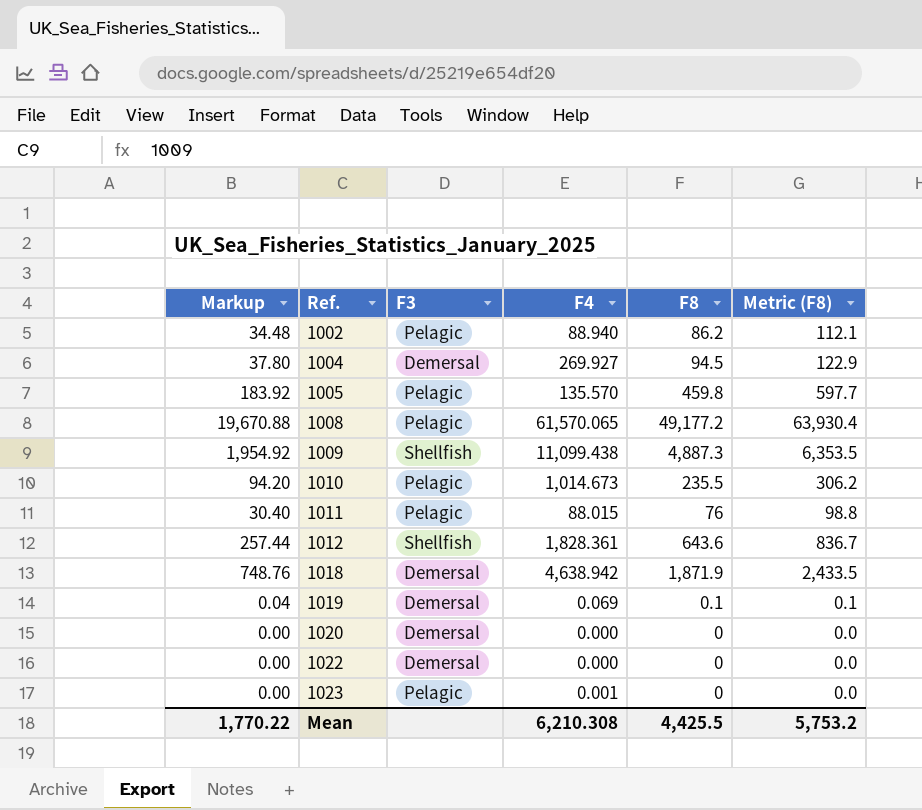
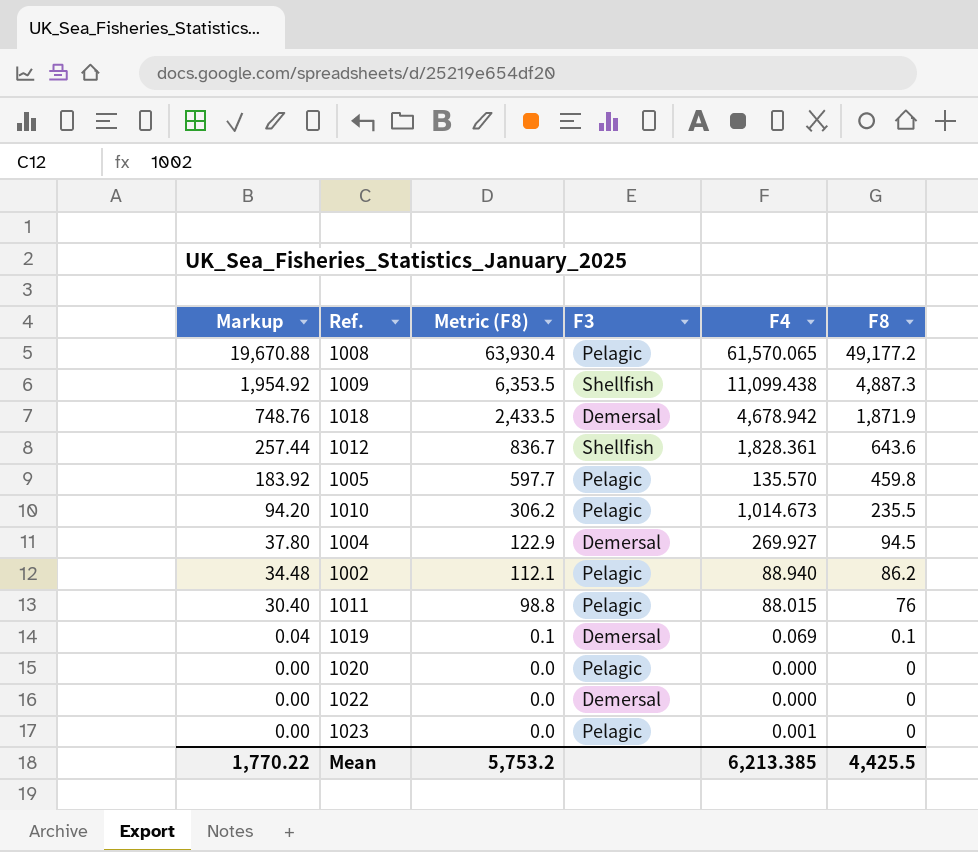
row order: Ref. ascending -> Markup descending
column Metric (F8) | position: 6 -> 3
1018 | F4: 4,638.942 -> 4,678.942
1020 | F3: Demersal -> Pelagic
Mean | F4: 6,210.308 -> 6,213.385

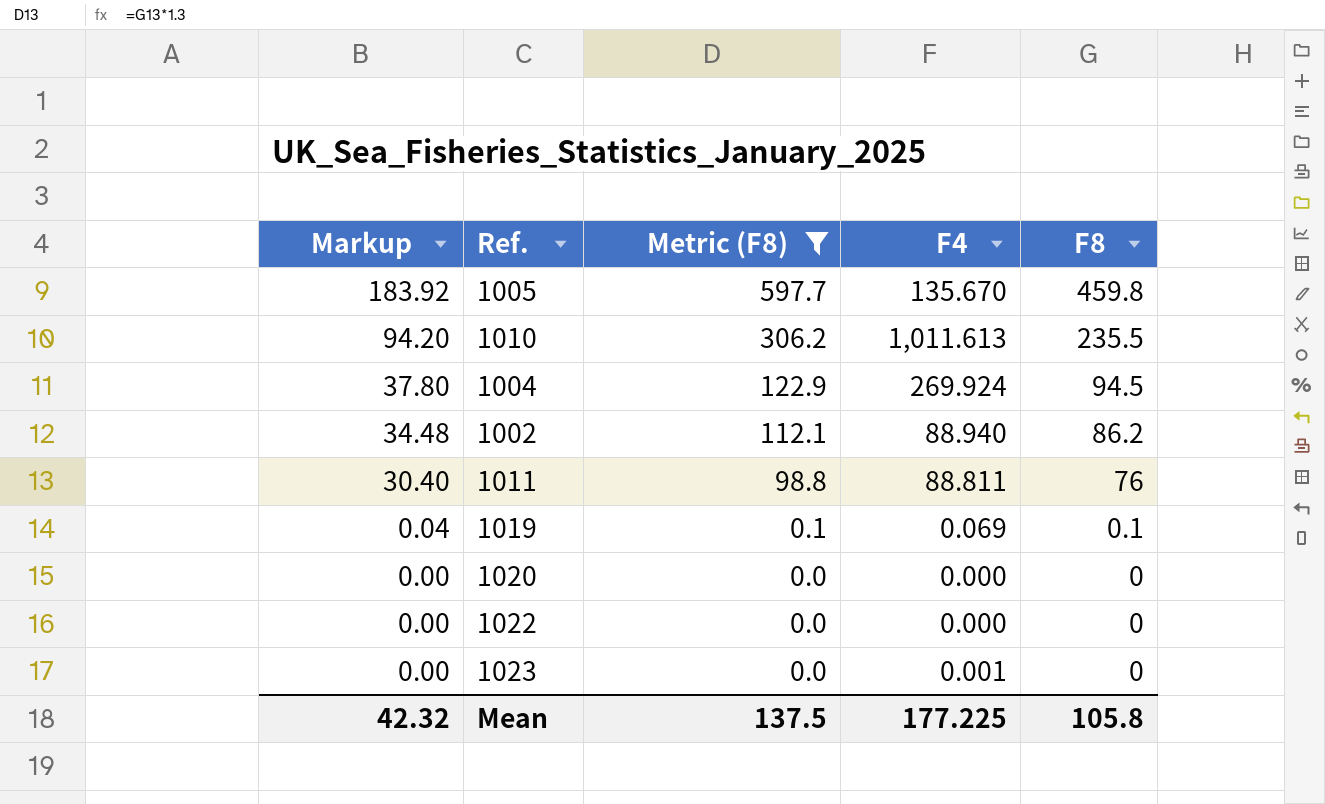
filter: none -> Metric (F8) <= 597.7
column F3 | position: 4 -> none
1005 | F4: 135.570 -> 135.670
1010 | F4: 1,014.673 -> 1,011.613
1004 | F4: 269.927 -> 269.924
1011 | F4: 88.015 -> 88.811
Mean | Markup: 1,770.22 -> 42.32
Mean | Metric (F8): 5,753.2 -> 137.5
Mean | F4: 6,213.385 -> 177.225
Mean | F8: 4,425.5 -> 105.8

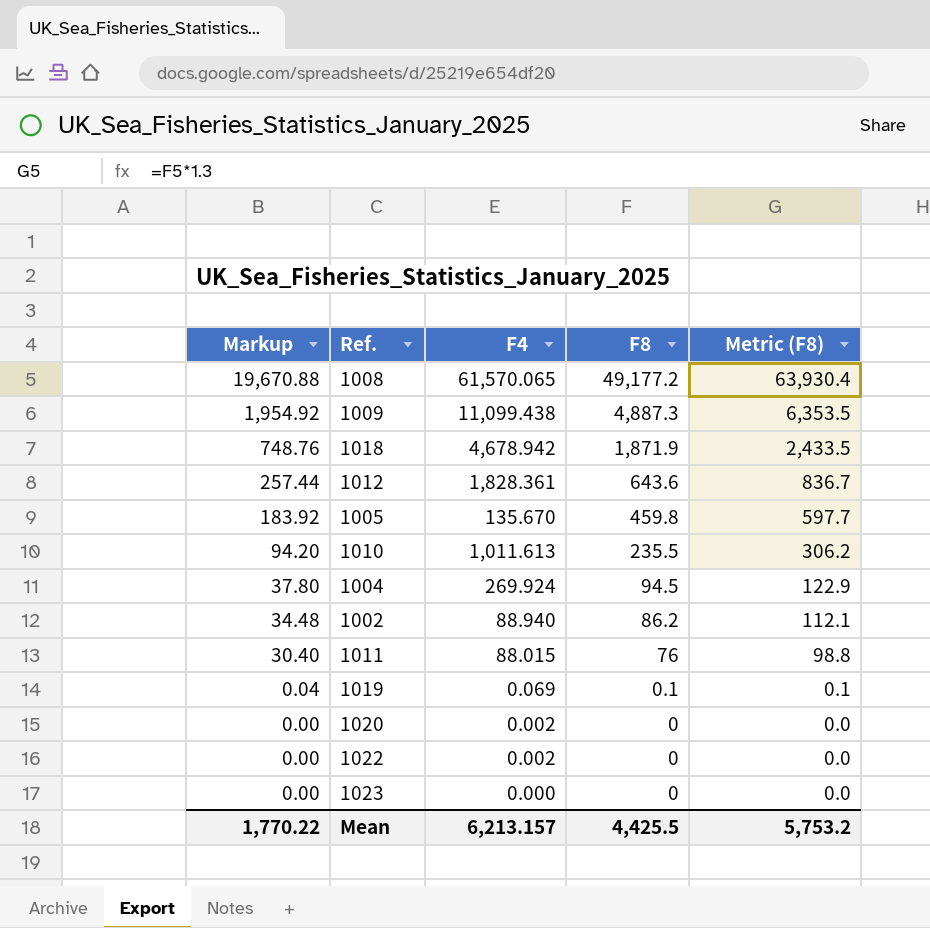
filter: Metric (F8) <= 597.7 -> none
column Metric (F8) | position: 3 -> 5
1011 | F4: 88.811 -> 88.015
1020 | F4: 0.000 -> 0.002
1022 | F4: 0.000 -> 0.002
1023 | F4: 0.001 -> 0.000
Mean | Markup: 42.32 -> 1,770.22
Mean | F4: 177.225 -> 6,213.157
Mean | F8: 105.8 -> 4,425.5
Mean | Metric (F8): 137.5 -> 5,753.2

